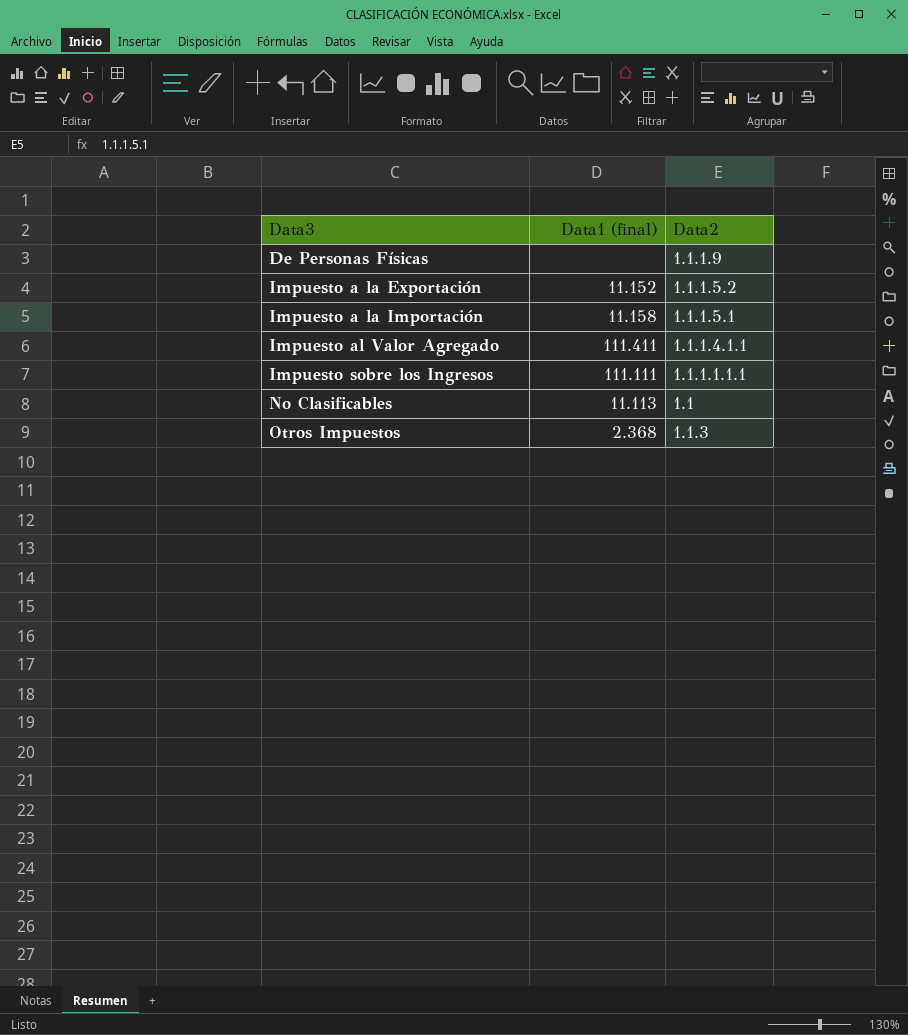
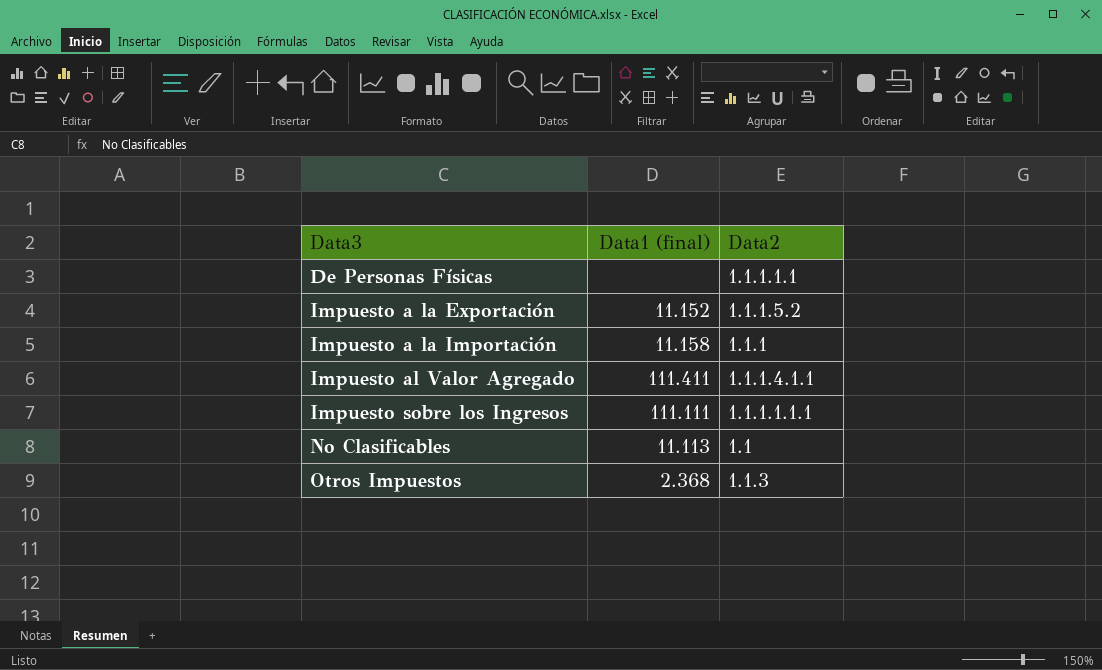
De Personas Físicas | Data2: 1.1.1.9 -> 1.1.1.1.1
Impuesto a la Importación | Data2: 1.1.1.5.1 -> 1.1.1

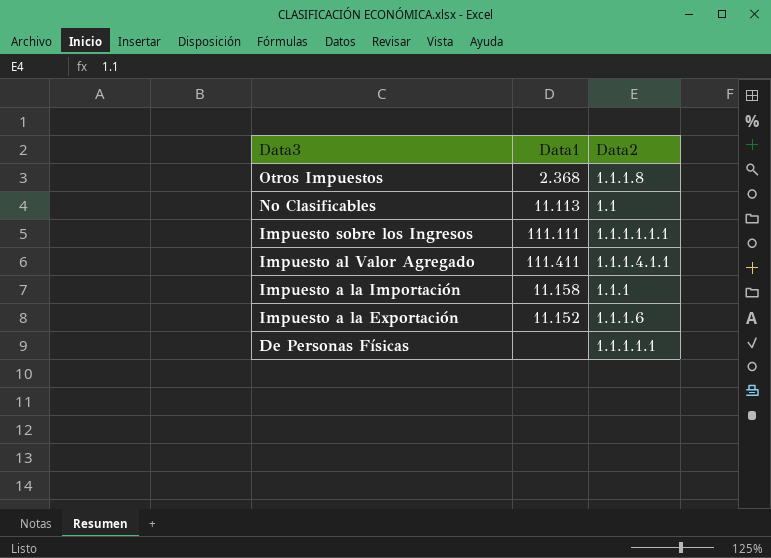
row order: Data3 ascending -> Data3 descending
column name: Data1 (final) -> Data1
Otros Impuestos | Data2: 1.1.3 -> 1.1.1.8
Impuesto a la Exportación | Data2: 1.1.1.5.2 -> 1.1.1.6

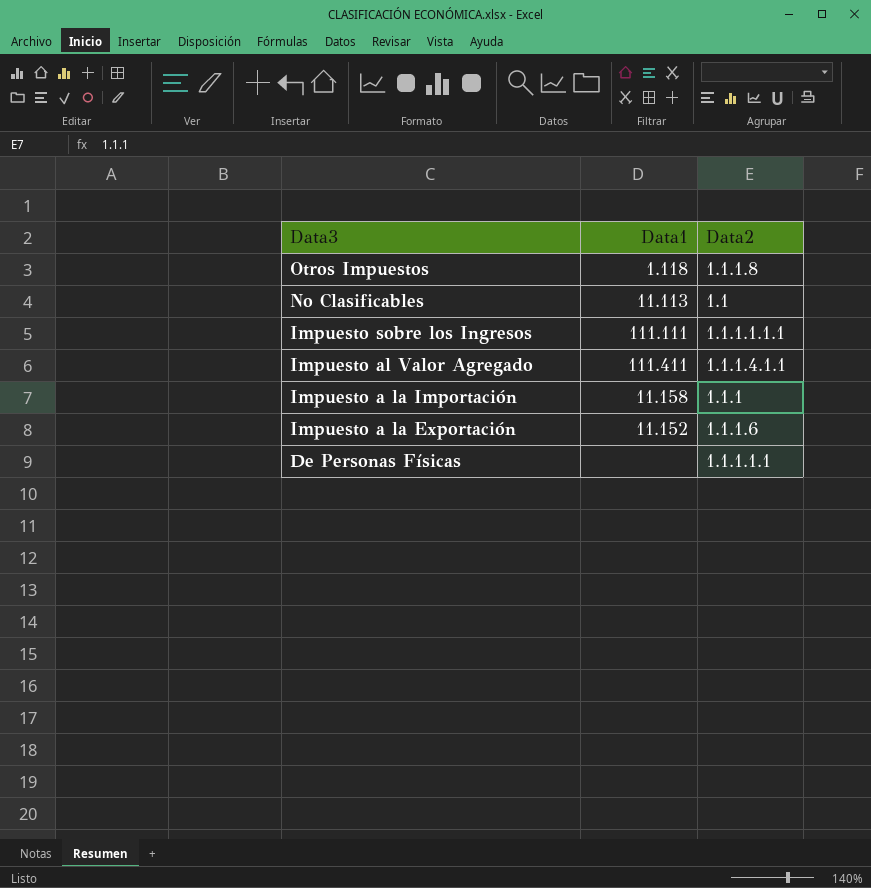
Otros Impuestos | Data1: 2.368 -> 1.118

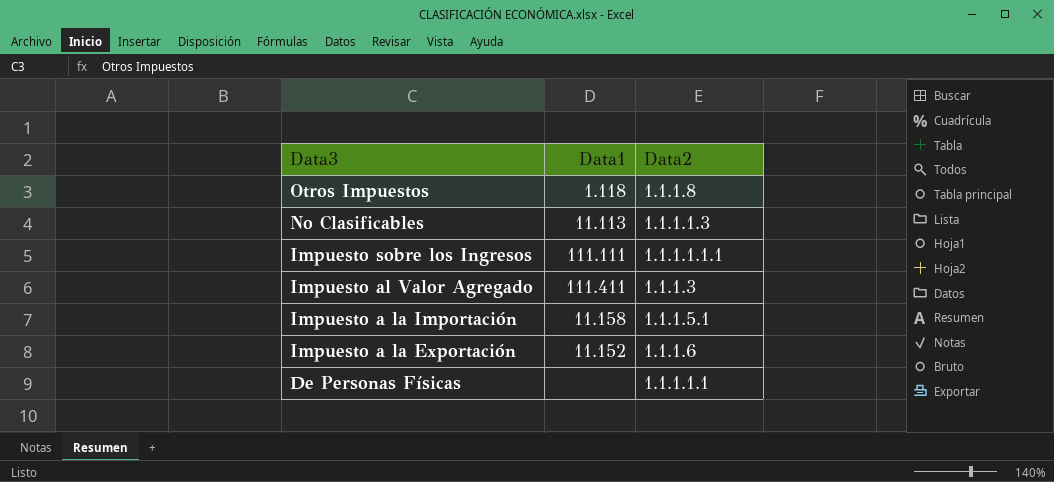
No Clasificables | Data2: 1.1 -> 1.1.1.1.3
Impuesto al Valor Agregado | Data2: 1.1.1.4.1.1 -> 1.1.1.3
Impuesto a la Importación | Data2: 1.1.1 -> 1.1.1.5.1

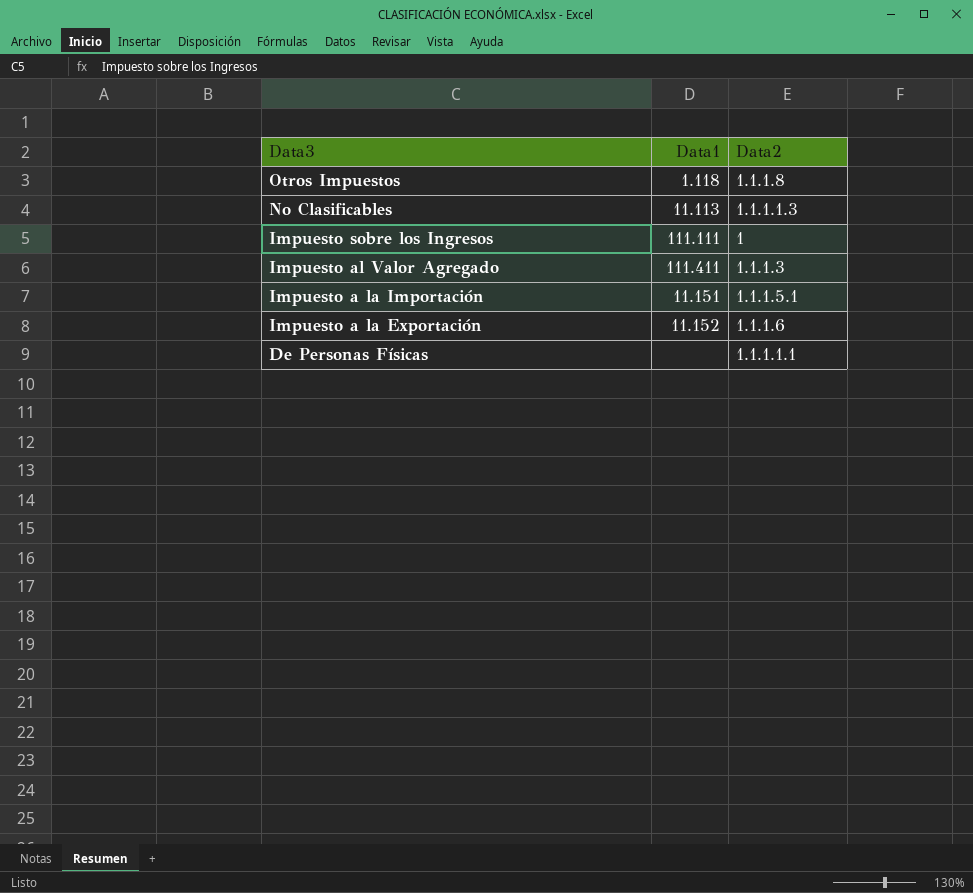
Impuesto sobre los Ingresos | Data2: 1.1.1.1.1.1 -> 1
Impuesto a la Importación | Data1: 11.158 -> 11.151

